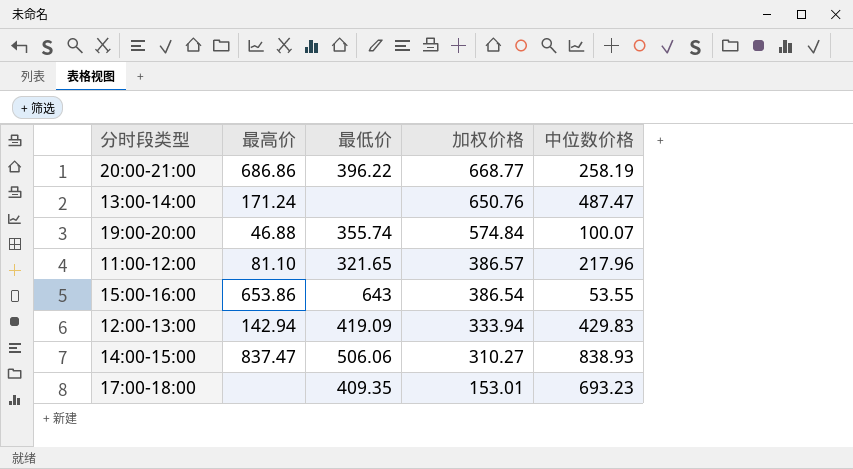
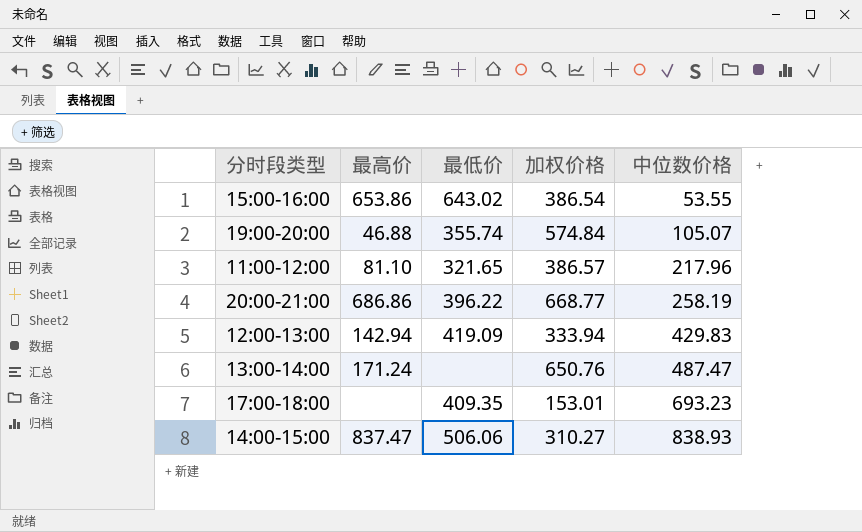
row order: 加权价格 descending -> 中位数价格 ascending
15:00-16:00 | 最低价: 643 -> 643.02
19:00-20:00 | 中位数价格: 100.07 -> 105.07

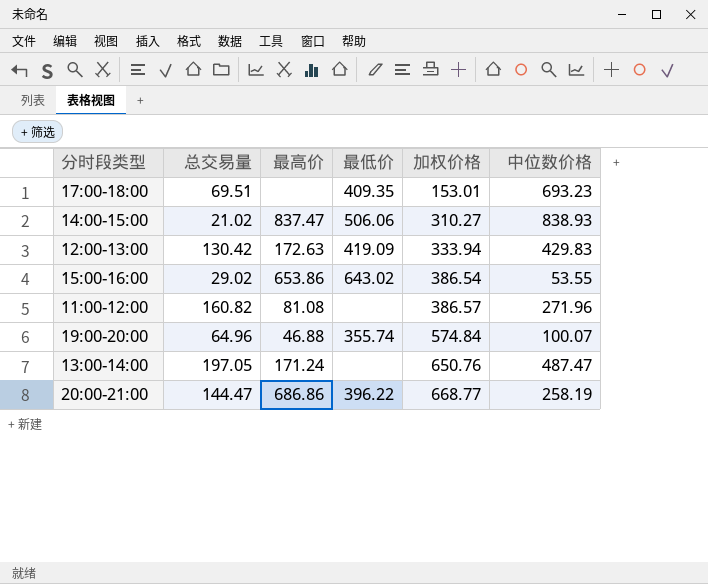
row order: 中位数价格 ascending -> 加权价格 ascending
column 总交易量 | position: none -> 2
12:00-13:00 | 最高价: 142.94 -> 172.63
11:00-12:00 | 最高价: 81.10 -> 81.08
11:00-12:00 | 最低价: 321.65 -> none
11:00-12:00 | 中位数价格: 217.96 -> 271.96
19:00-20:00 | 中位数价格: 105.07 -> 100.07

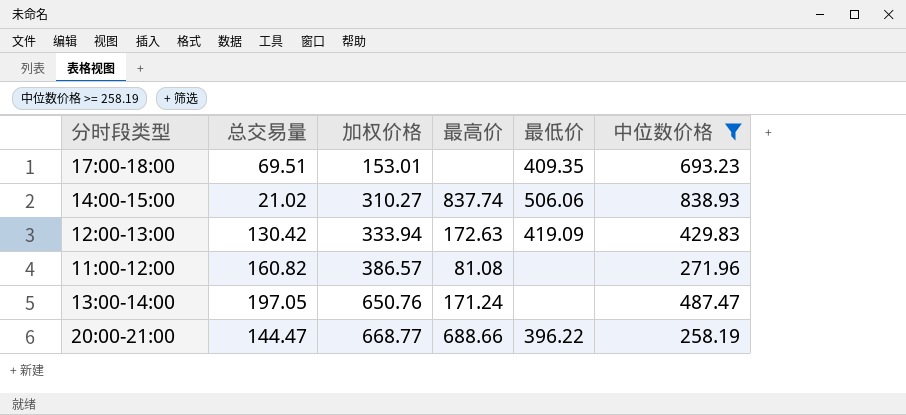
filter: none -> 中位数价格 >= 258.19
column 加权价格 | position: 5 -> 3
14:00-15:00 | 最高价: 837.47 -> 837.74
20:00-21:00 | 最高价: 686.86 -> 688.66

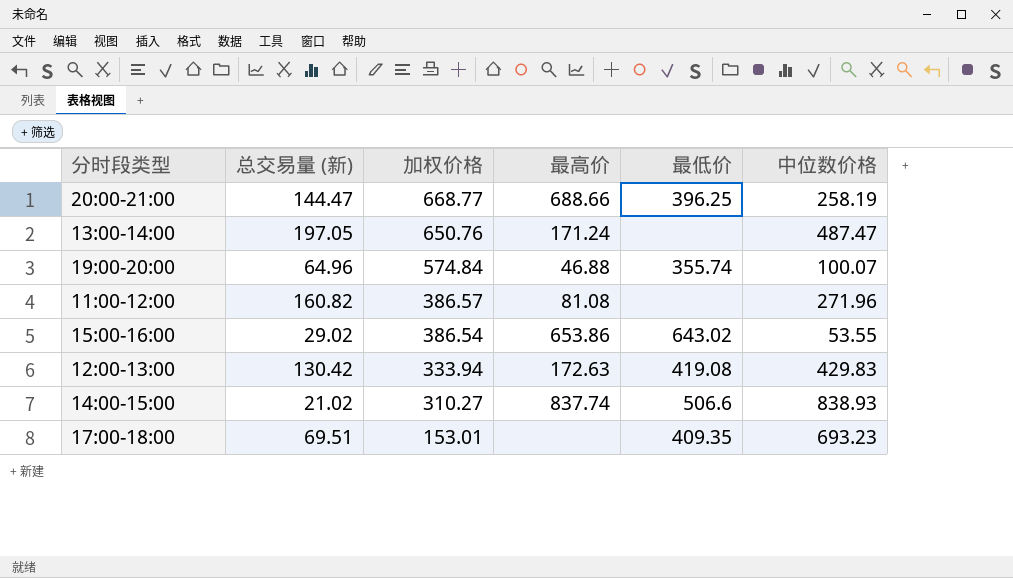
filter: 中位数价格 >= 258.19 -> none
row order: 加权价格 ascending -> 加权价格 descending
column name: 总交易量 -> 总交易量 (新)
20:00-21:00 | 最低价: 396.22 -> 396.25
12:00-13:00 | 最低价: 419.09 -> 419.08
14:00-15:00 | 最低价: 506.06 -> 506.6

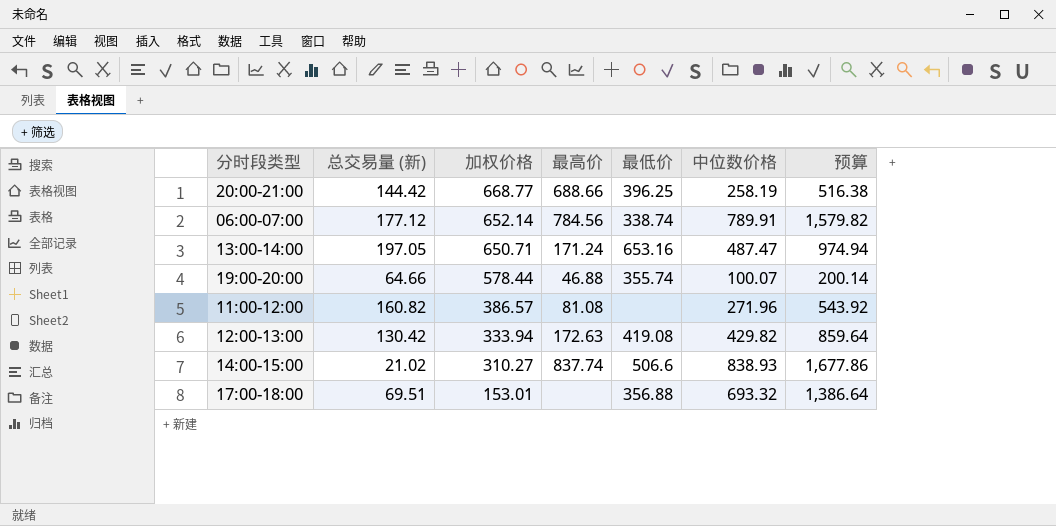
column 预算 | formula: none -> [中位数价格] * 2
row 15:00-16:00: 29.02 | 386.54 | 653.86 | 643.02 | 53.55 -> none
20:00-21:00 | 总交易量 (新): 144.47 -> 144.42
row 06:00-07:00: none -> 177.12 | 652.14 | 784.56 | 338.74 | 789.91 | 1,579.82
13:00-14:00 | 加权价格: 650.76 -> 650.71
13:00-14:00 | 最低价: none -> 653.16
19:00-20:00 | 总交易量 (新): 64.96 -> 64.66
19:00-20:00 | 加权价格: 574.84 -> 578.44
12:00-13:00 | 中位数价格: 429.83 -> 429.82
17:00-18:00 | 最低价: 409.35 -> 356.88
17:00-18:00 | 中位数价格: 693.23 -> 693.32

